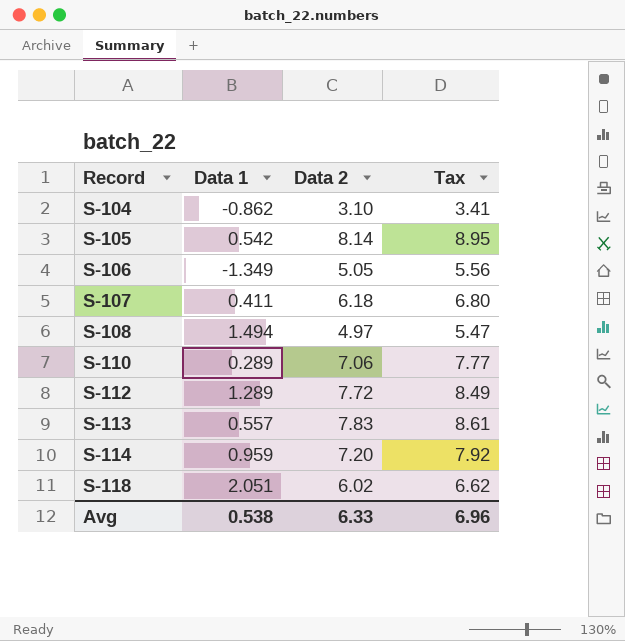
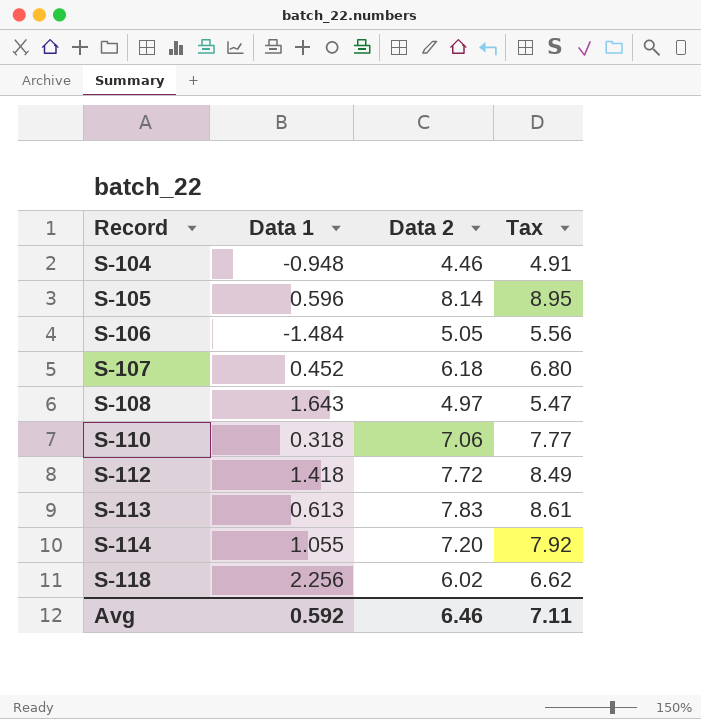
S-104 | Data 1: -0.862 -> -0.948
S-104 | Data 2: 3.10 -> 4.46
S-104 | Tax: 3.41 -> 4.91
S-105 | Data 1: 0.542 -> 0.596
S-106 | Data 1: -1.349 -> -1.484
S-107 | Data 1: 0.411 -> 0.452
S-108 | Data 1: 1.494 -> 1.643
S-110 | Data 1: 0.289 -> 0.318
S-112 | Data 1: 1.289 -> 1.418
S-113 | Data 1: 0.557 -> 0.613
S-114 | Data 1: 0.959 -> 1.055
S-118 | Data 1: 2.051 -> 2.256
Avg | Data 1: 0.538 -> 0.592
Avg | Data 2: 6.33 -> 6.46
Avg | Tax: 6.96 -> 7.11

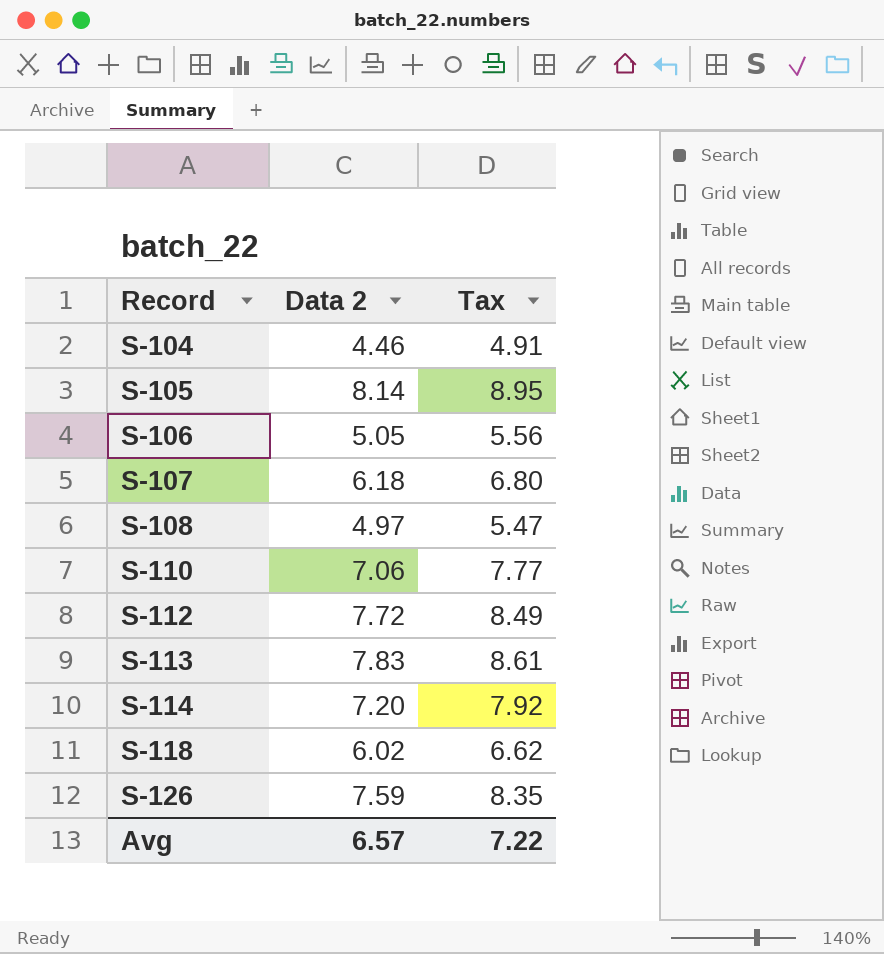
column Data 1 | position: 2 -> none
row S-126: none -> 7.59 | 8.35
Avg | Data 2: 6.46 -> 6.57
Avg | Tax: 7.11 -> 7.22

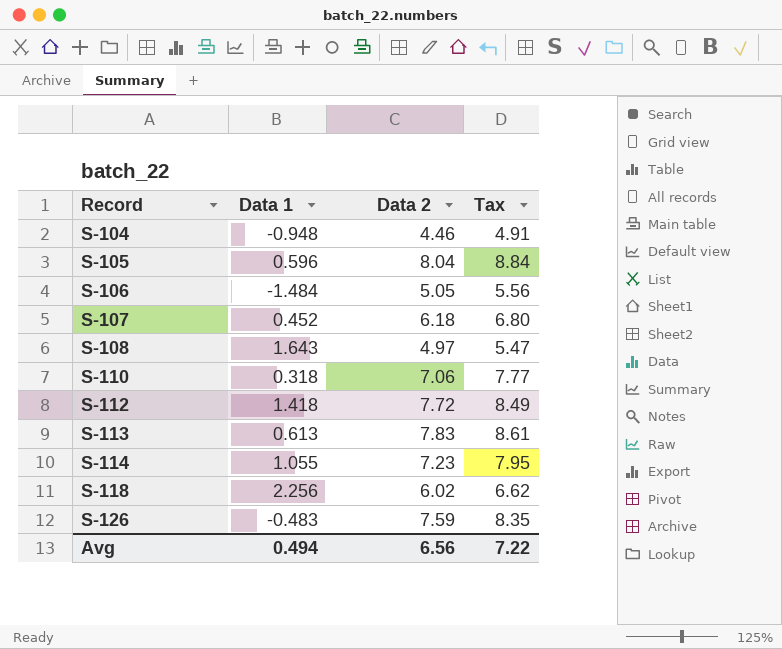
column Data 1 | position: none -> 2
S-105 | Data 2: 8.14 -> 8.04
S-105 | Tax: 8.95 -> 8.84
S-114 | Data 2: 7.20 -> 7.23
S-114 | Tax: 7.92 -> 7.95
Avg | Data 2: 6.57 -> 6.56

